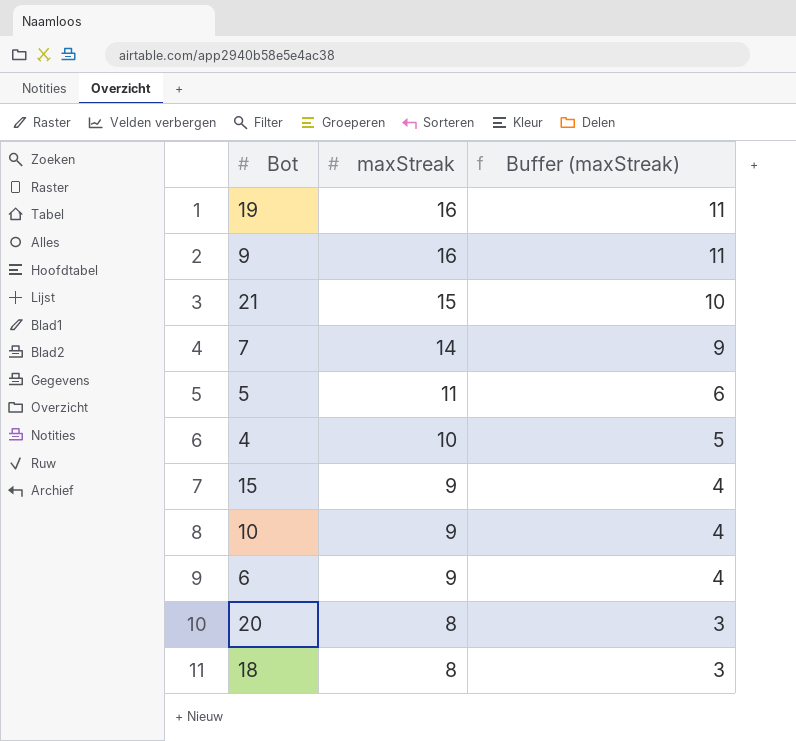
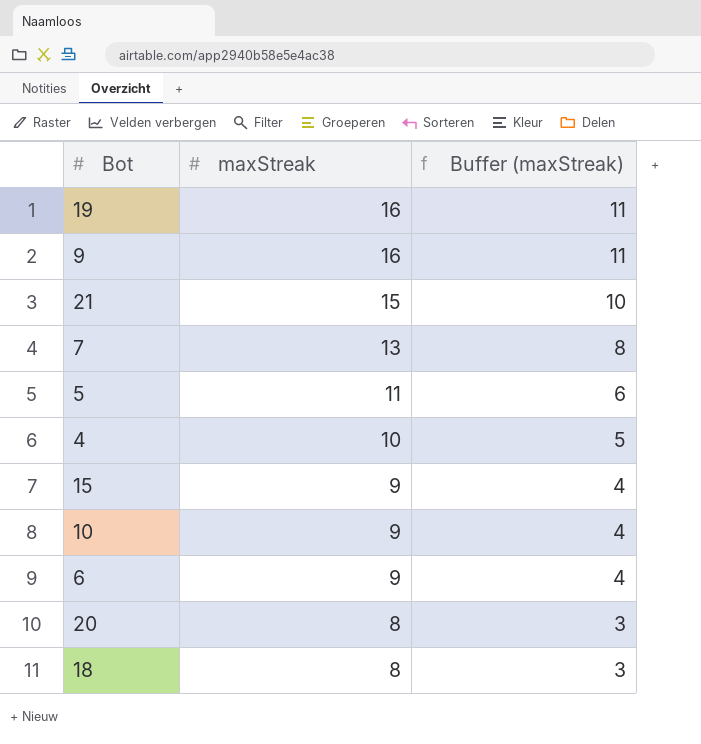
7 | maxStreak: 14 -> 13
7 | Buffer (maxStreak): 9 -> 8

